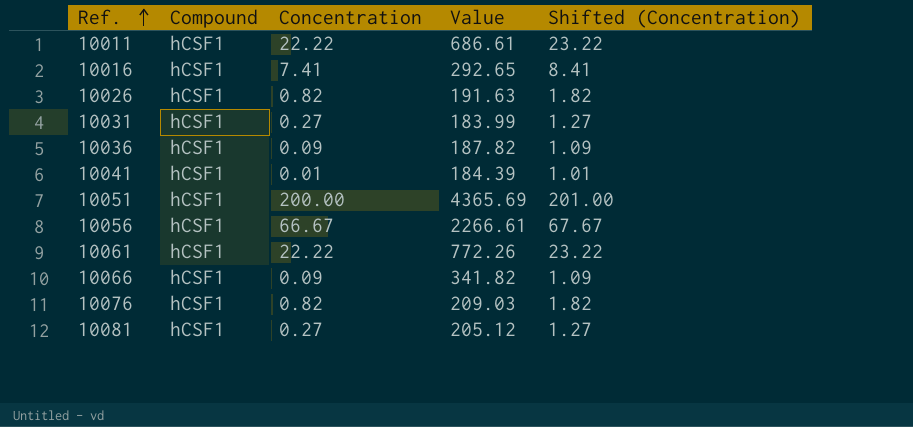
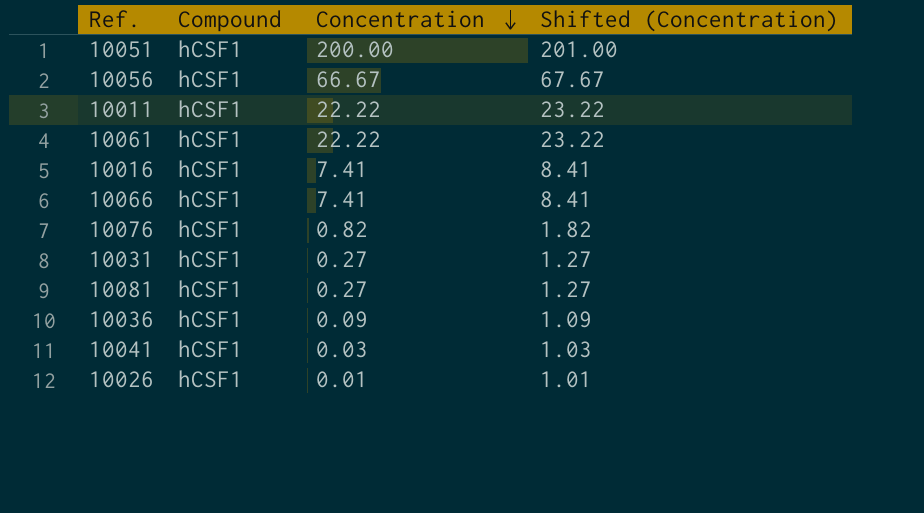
row order: Ref. ascending -> Concentration descending
column Value | position: 4 -> none
10066 | Concentration: 0.09 -> 7.41
10066 | Shifted (Concentration): 1.09 -> 8.41
10041 | Concentration: 0.01 -> 0.03
10041 | Shifted (Concentration): 1.01 -> 1.03
10026 | Concentration: 0.82 -> 0.01
10026 | Shifted (Concentration): 1.82 -> 1.01

